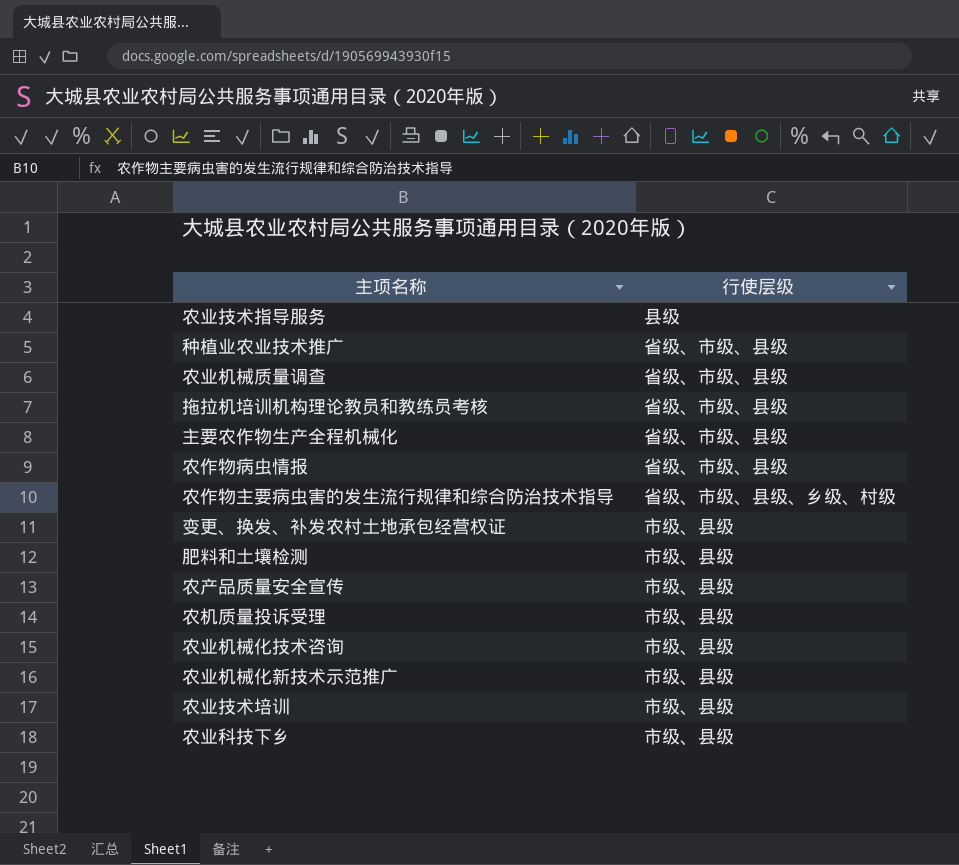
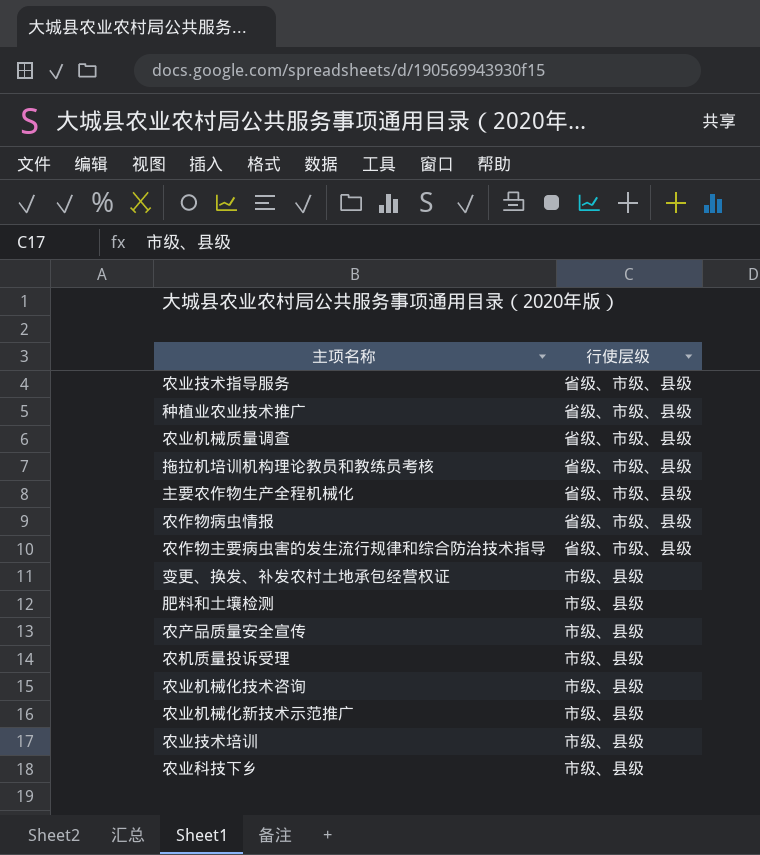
农业技术指导服务 | 行使层级: 县级 -> 省级、市级、县级
农作物主要病虫害的发生流行规律和综合防治技术指导 | 行使层级: 省级、市级、县级、乡级、村级 -> 省级、市级、县级

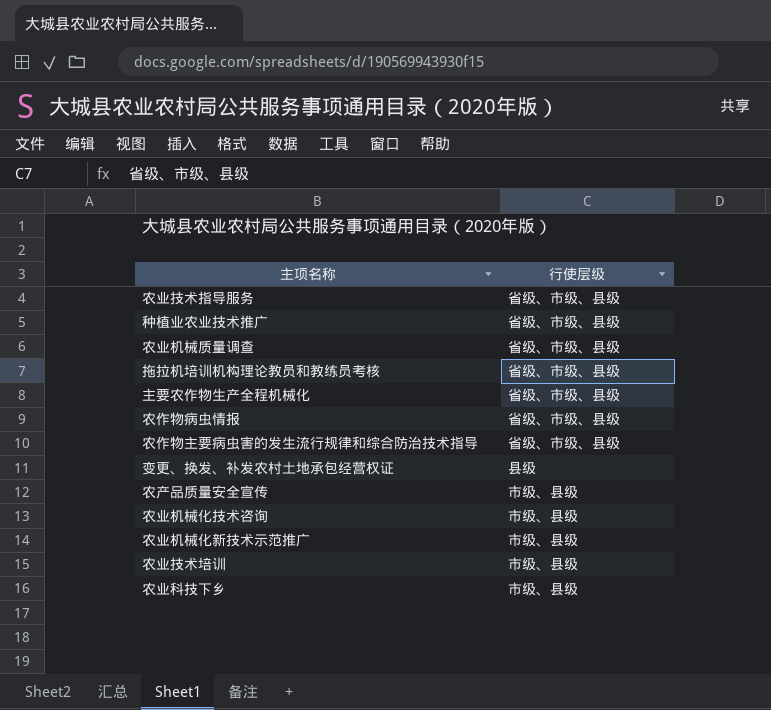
row 肥料和土壤检测: 市级、县级 -> none
row 农机质量投诉受理: 市级、县级 -> none
变更、换发、补发农村土地承包经营权证 | 行使层级: 市级、县级 -> 县级

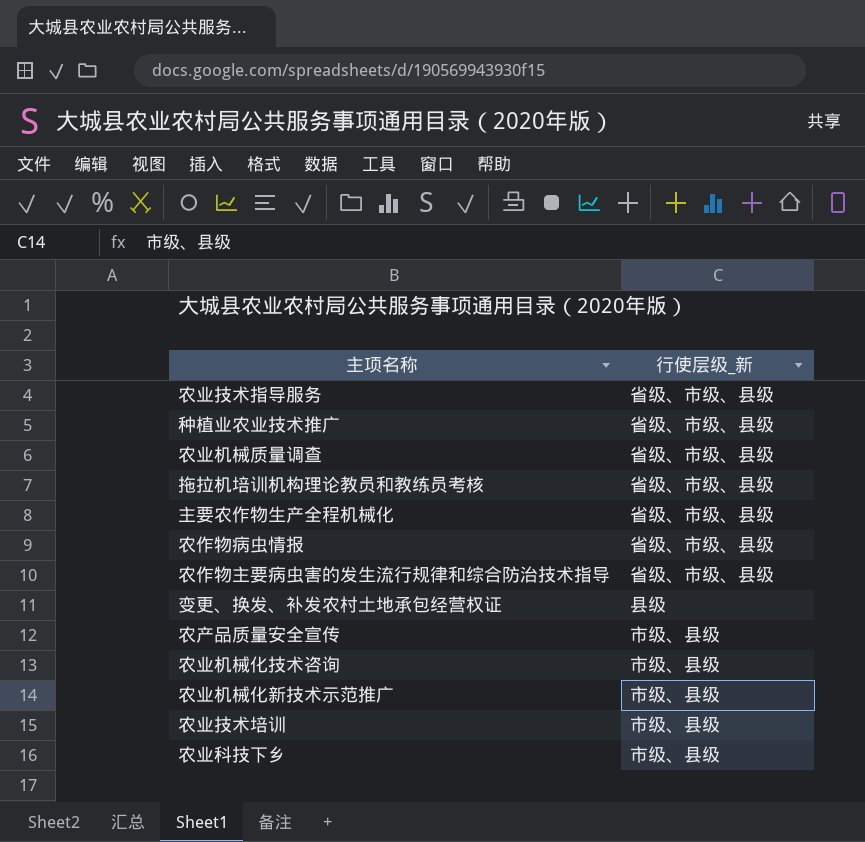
column name: 行使层级 -> 行使层级_新

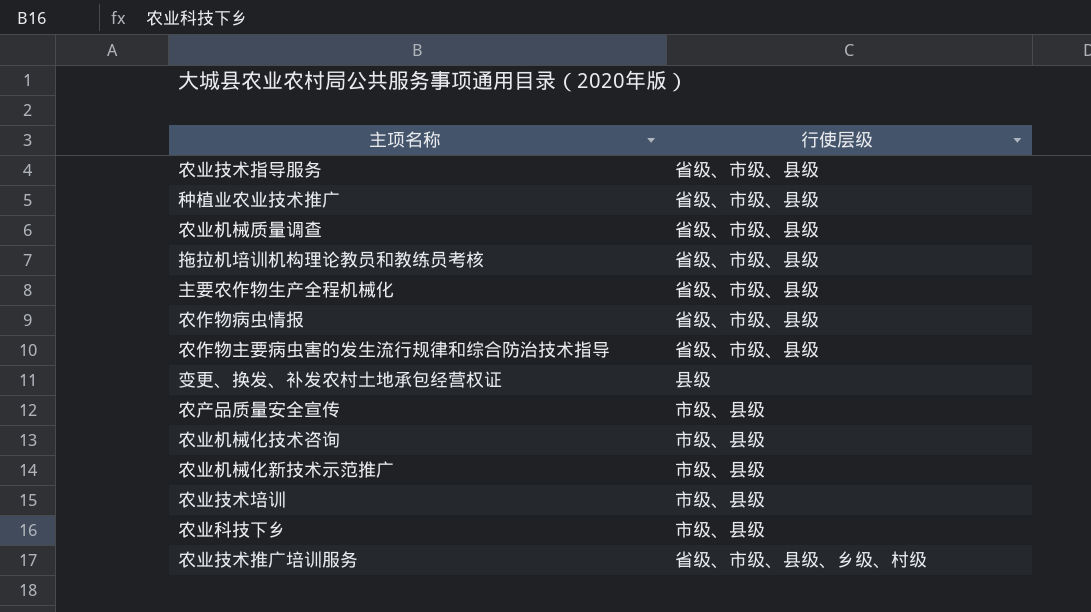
column name: 行使层级_新 -> 行使层级
row 农业技术推广培训服务: none -> 省级、市级、县级、乡级、村级

